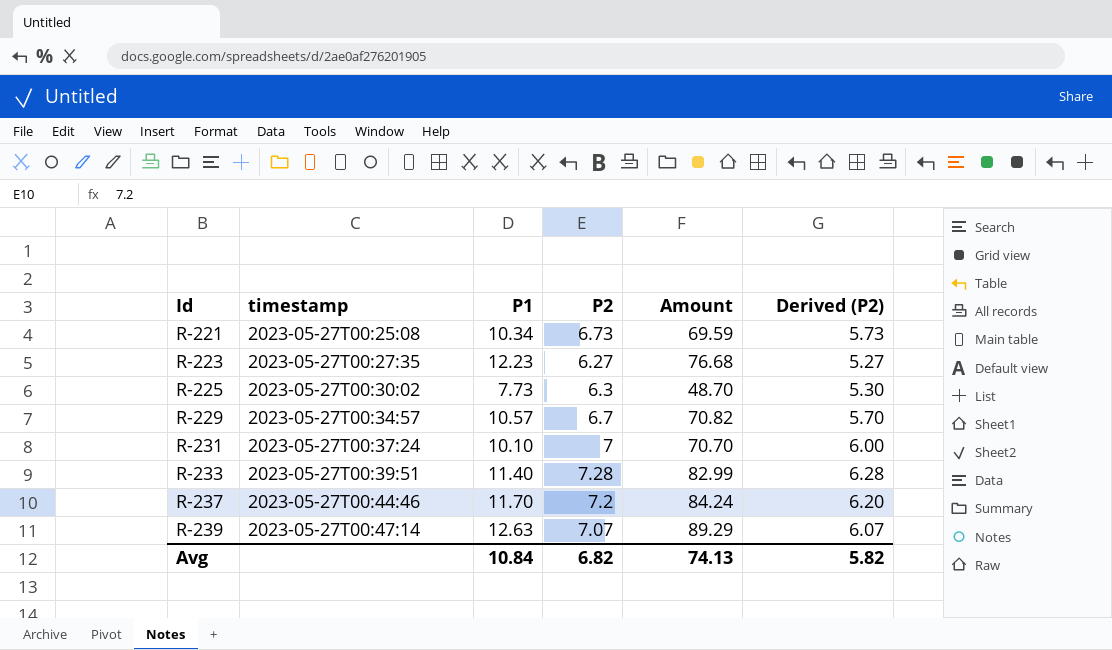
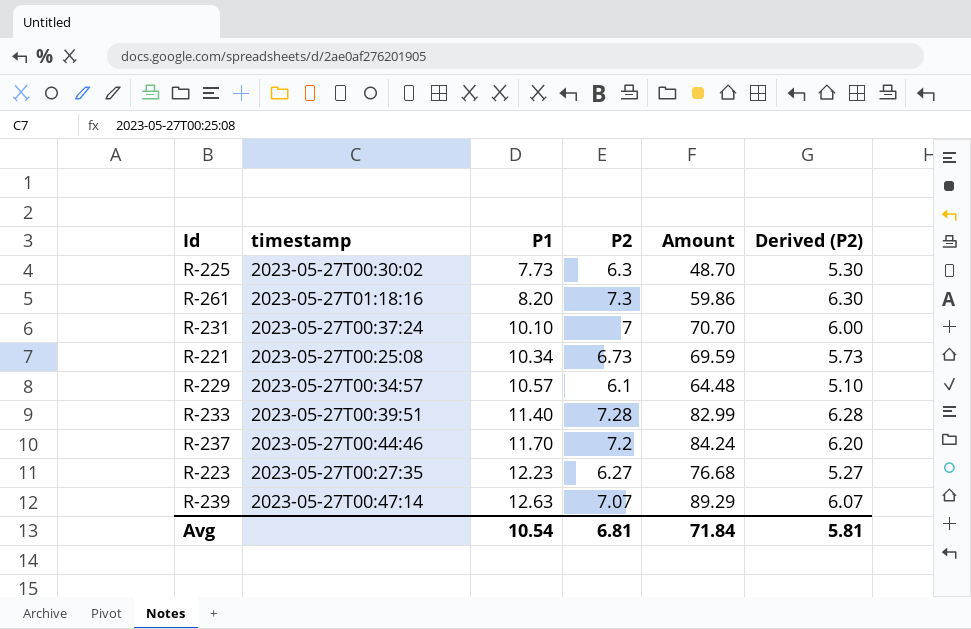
row order: Id ascending -> P1 ascending
row R-261: none -> 2023-05-27T01:18:16 | 8.20 | 7.3 | 59.86 | 6.30
R-229 | P2: 6.7 -> 6.1
R-229 | Amount: 70.82 -> 64.48
R-229 | Derived (P2): 5.70 -> 5.10
Avg | P1: 10.84 -> 10.54
Avg | P2: 6.82 -> 6.81
Avg | Amount: 74.13 -> 71.84
Avg | Derived (P2): 5.82 -> 5.81

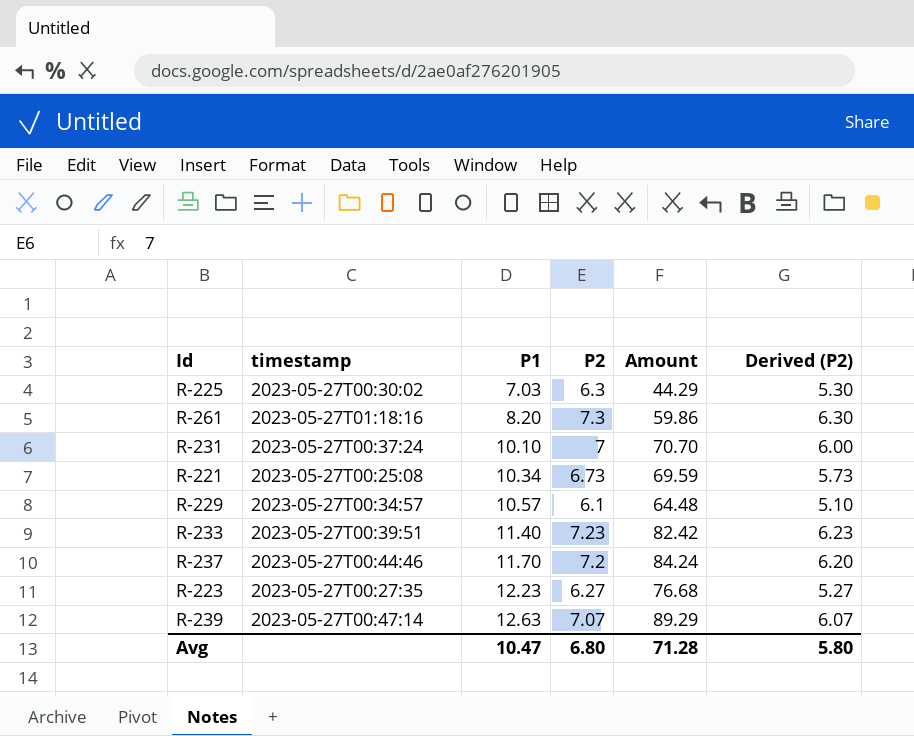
R-225 | P1: 7.73 -> 7.03
R-225 | Amount: 48.70 -> 44.29
R-233 | P2: 7.28 -> 7.23
R-233 | Amount: 82.99 -> 82.42
R-233 | Derived (P2): 6.28 -> 6.23
Avg | P1: 10.54 -> 10.47
Avg | P2: 6.81 -> 6.80
Avg | Amount: 71.84 -> 71.28
Avg | Derived (P2): 5.81 -> 5.80

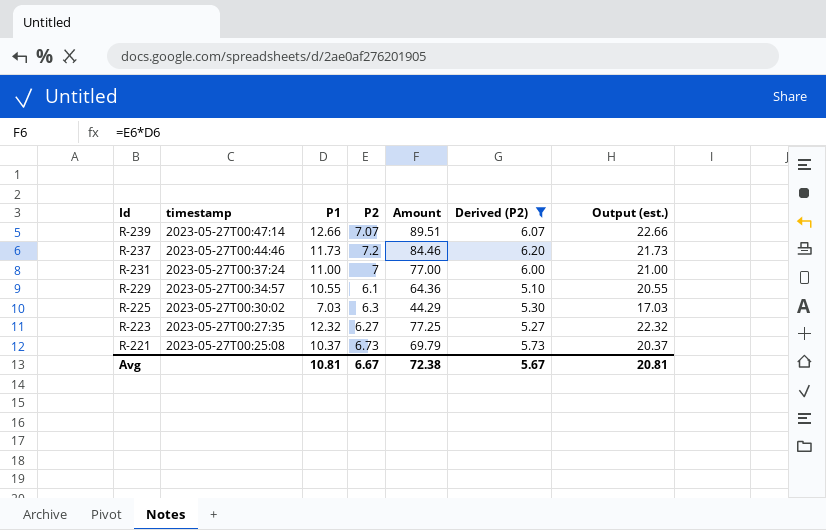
filter: none -> Derived (P2) <= 6.20
row order: P1 ascending -> Id descending
column Output (est.) | formula: none -> [P1] + 10
R-239 | P1: 12.63 -> 12.66
R-239 | Amount: 89.29 -> 89.51
R-237 | P1: 11.70 -> 11.73
R-237 | Amount: 84.24 -> 84.46
R-231 | P1: 10.10 -> 11.00
R-231 | Amount: 70.70 -> 77.00
R-229 | P1: 10.57 -> 10.55
R-229 | Amount: 64.48 -> 64.36
R-223 | P1: 12.23 -> 12.32
R-223 | Amount: 76.68 -> 77.25
R-221 | P1: 10.34 -> 10.37
R-221 | Amount: 69.59 -> 69.79
Avg | P1: 10.47 -> 10.81
Avg | P2: 6.80 -> 6.67
Avg | Amount: 71.28 -> 72.38
Avg | Derived (P2): 5.80 -> 5.67

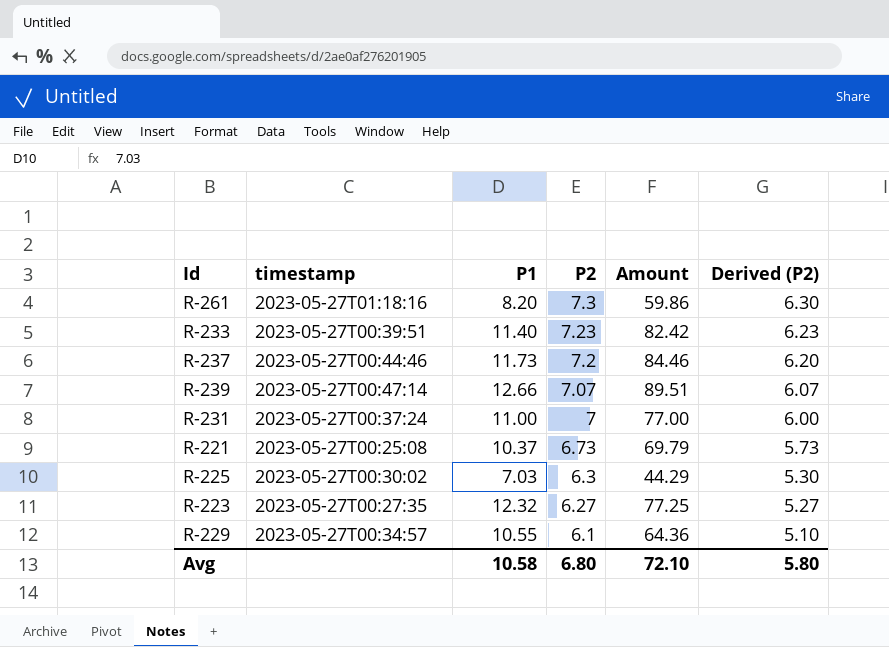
filter: Derived (P2) <= 6.20 -> none
row order: Id descending -> P2 descending
column Output (est.) | formula: [P1] + 10 -> none
Avg | P1: 10.81 -> 10.58
Avg | P2: 6.67 -> 6.80
Avg | Amount: 72.38 -> 72.10
Avg | Derived (P2): 5.67 -> 5.80

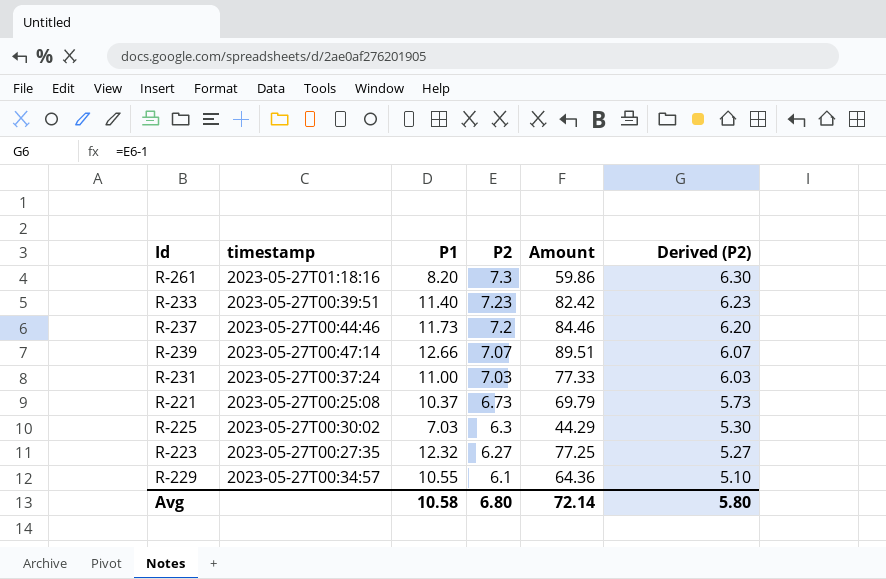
R-231 | P2: 7 -> 7.03
R-231 | Amount: 77.00 -> 77.33
R-231 | Derived (P2): 6.00 -> 6.03
Avg | Amount: 72.10 -> 72.14

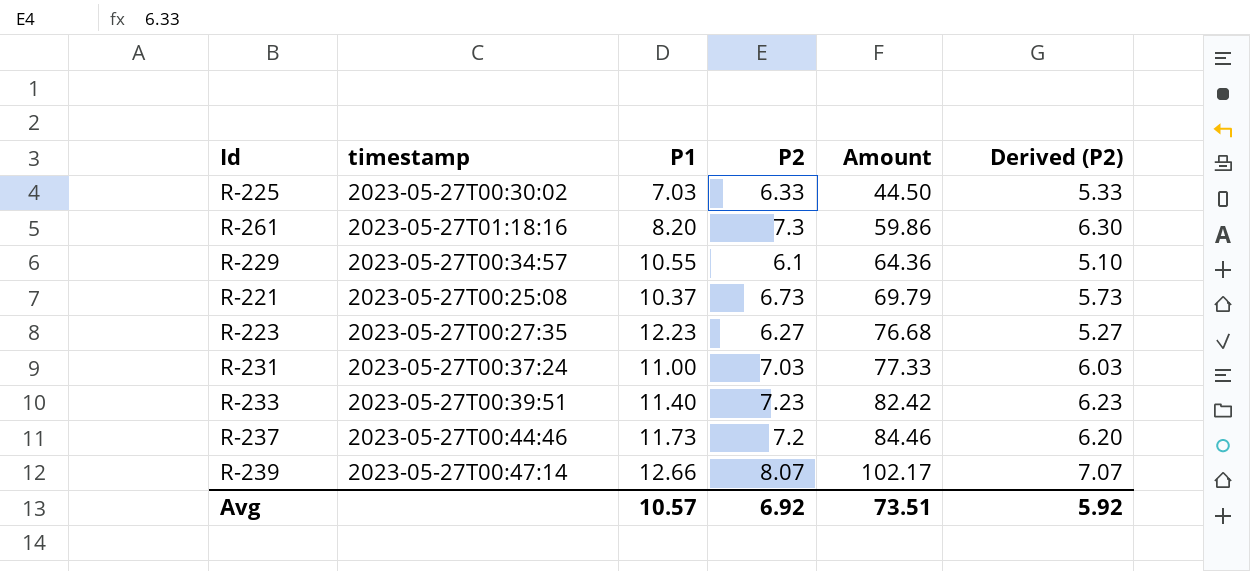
row order: P2 descending -> Amount ascending
R-225 | P2: 6.3 -> 6.33
R-225 | Amount: 44.29 -> 44.50
R-225 | Derived (P2): 5.30 -> 5.33
R-223 | P1: 12.32 -> 12.23
R-223 | Amount: 77.25 -> 76.68
R-239 | P2: 7.07 -> 8.07
R-239 | Amount: 89.51 -> 102.17
R-239 | Derived (P2): 6.07 -> 7.07
Avg | P1: 10.58 -> 10.57
Avg | P2: 6.80 -> 6.92
Avg | Amount: 72.14 -> 73.51
Avg | Derived (P2): 5.80 -> 5.92

